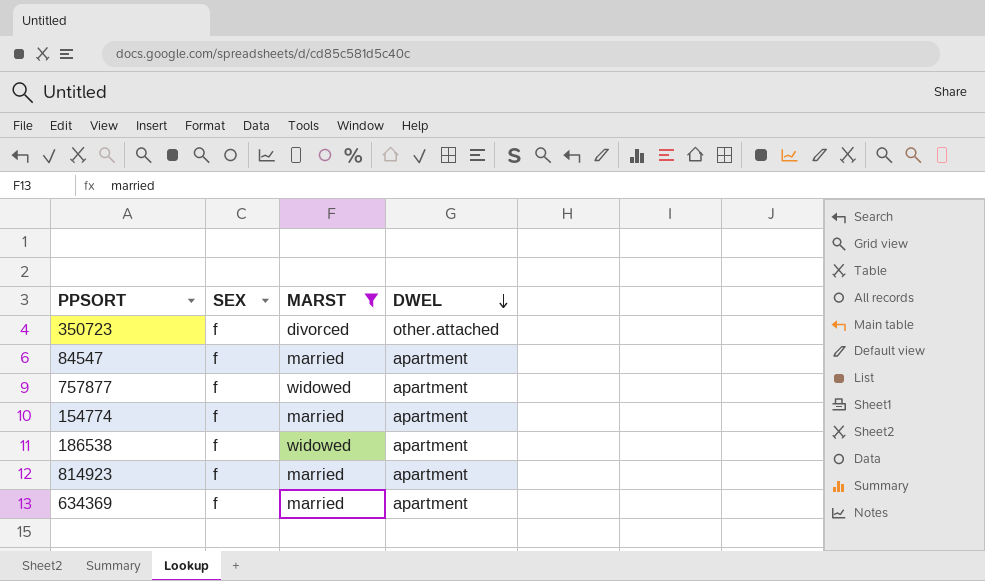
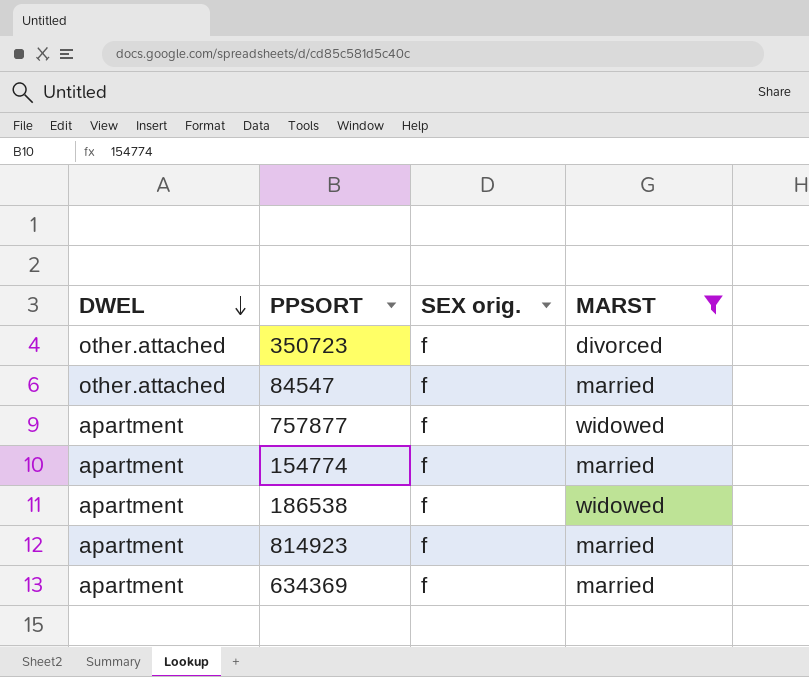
column DWEL | position: 4 -> 1
column name: SEX -> SEX orig.
84547 | DWEL: apartment -> other.attached

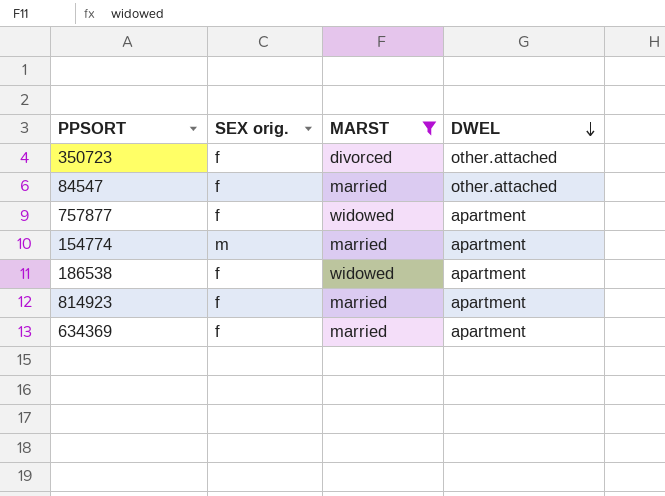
column DWEL | position: 1 -> 4
154774 | SEX orig.: f -> m

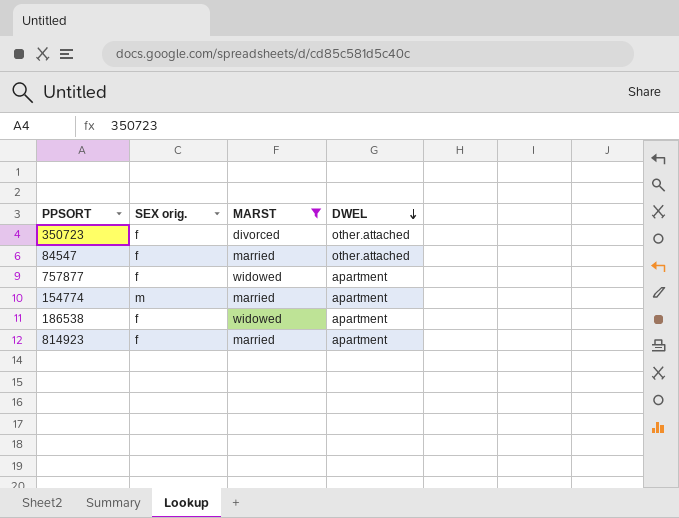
row 634369: f | married | apartment -> none

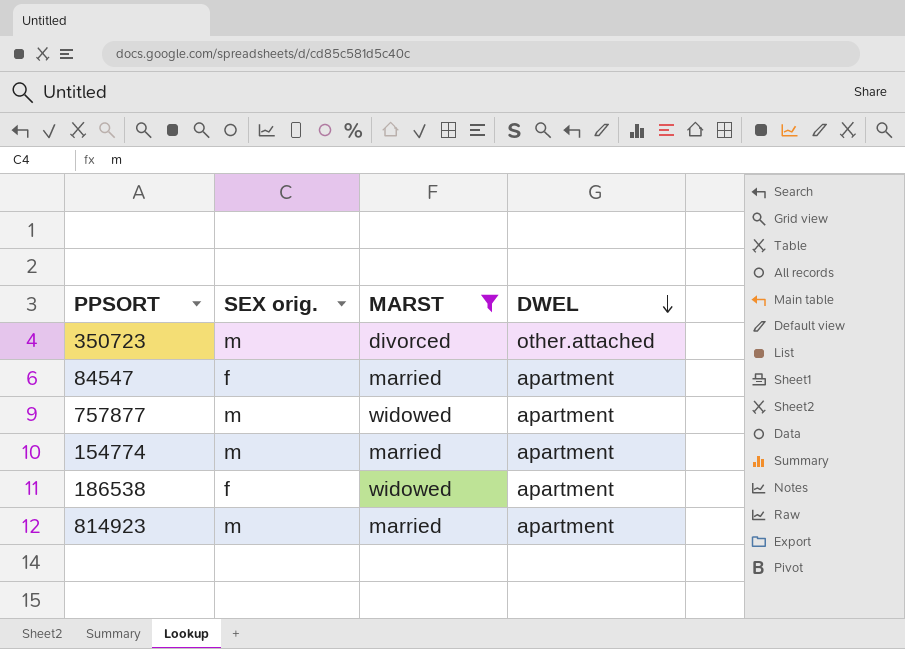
350723 | SEX orig.: f -> m
84547 | DWEL: other.attached -> apartment
757877 | SEX orig.: f -> m
814923 | SEX orig.: f -> m

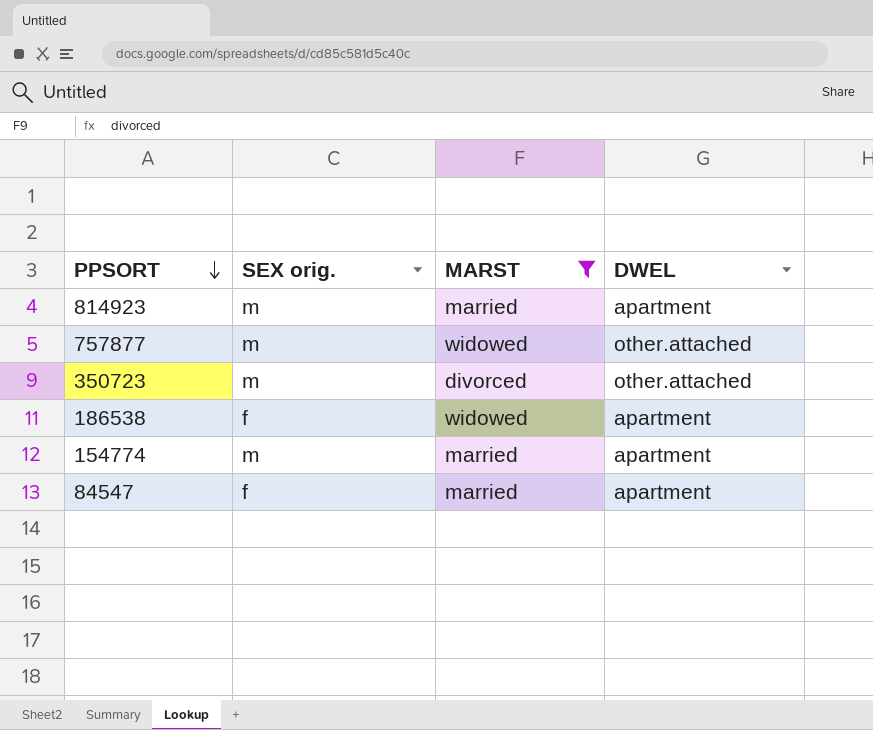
row order: DWEL descending -> PPSORT descending
757877 | DWEL: apartment -> other.attached

